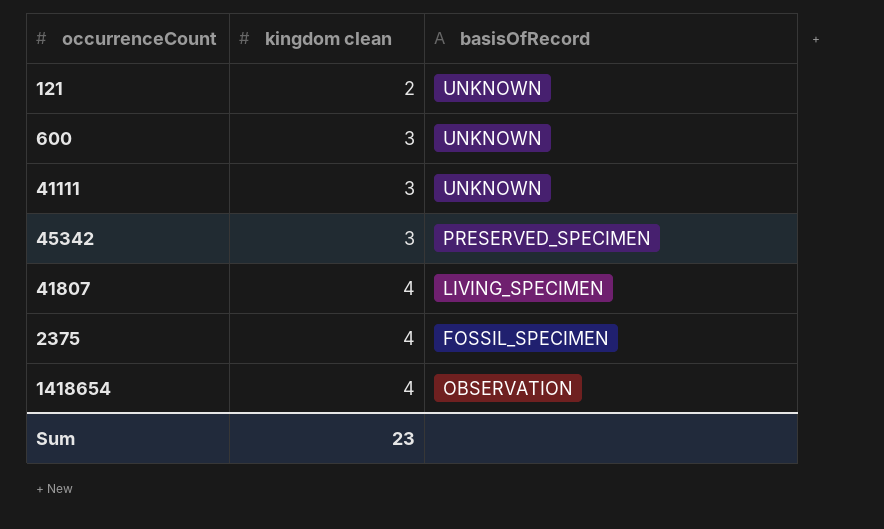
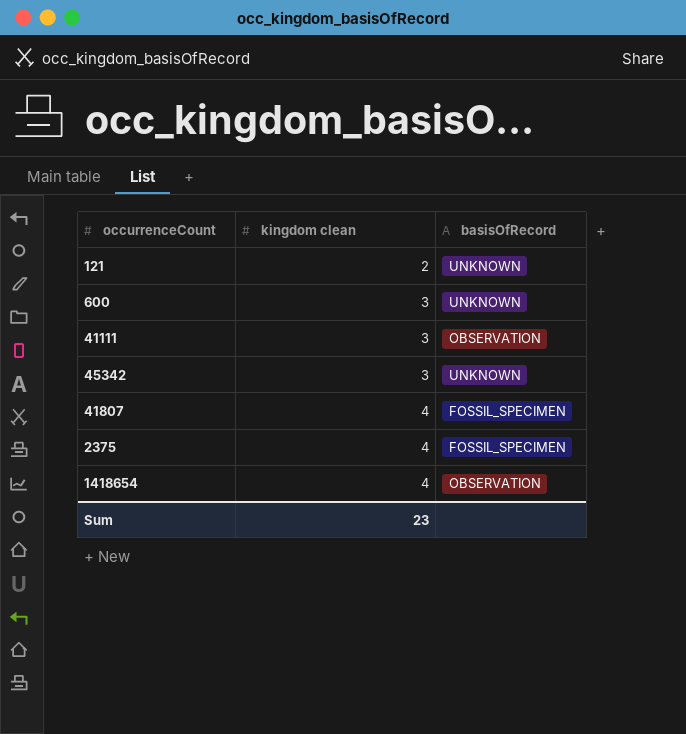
41111 | basisOfRecord: UNKNOWN -> OBSERVATION
45342 | basisOfRecord: PRESERVED_SPECIMEN -> UNKNOWN
41807 | basisOfRecord: LIVING_SPECIMEN -> FOSSIL_SPECIMEN

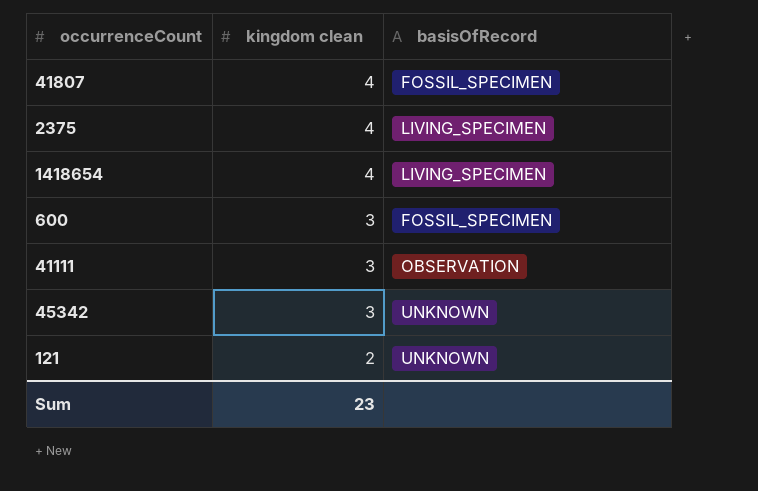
row order: kingdom clean ascending -> kingdom clean descending
2375 | basisOfRecord: FOSSIL_SPECIMEN -> LIVING_SPECIMEN
1418654 | basisOfRecord: OBSERVATION -> LIVING_SPECIMEN
600 | basisOfRecord: UNKNOWN -> FOSSIL_SPECIMEN

